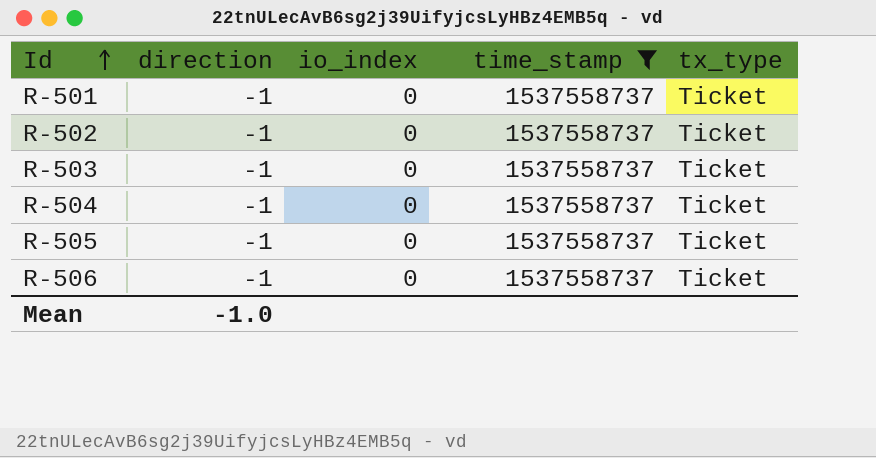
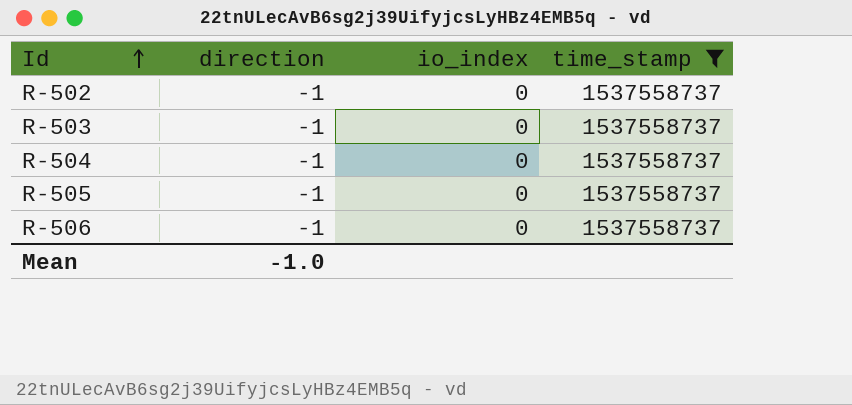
column tx_type | position: 5 -> none
row R-501: -1 | 0 | 1537558737 | Ticket -> none

